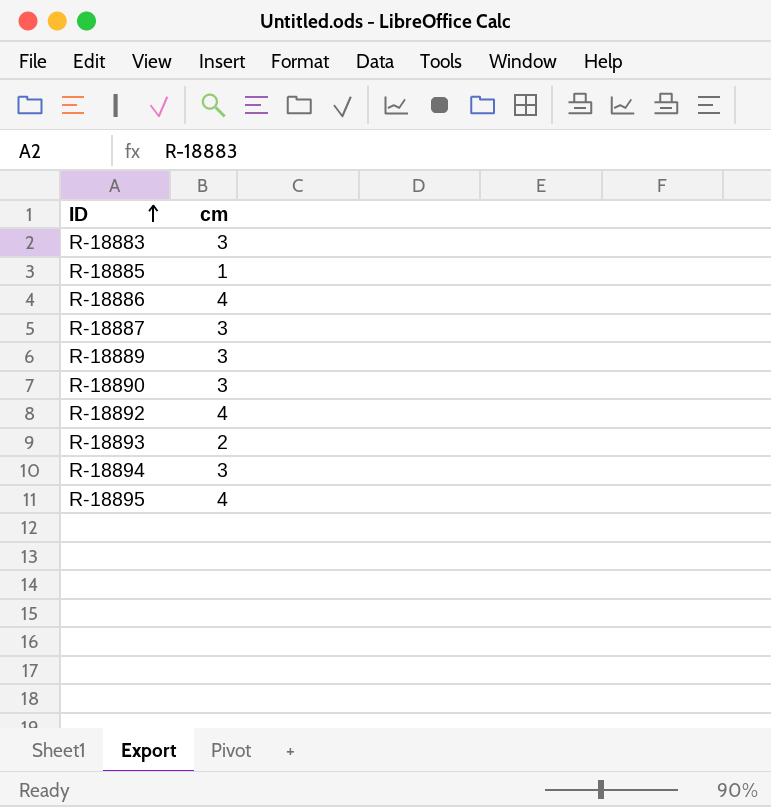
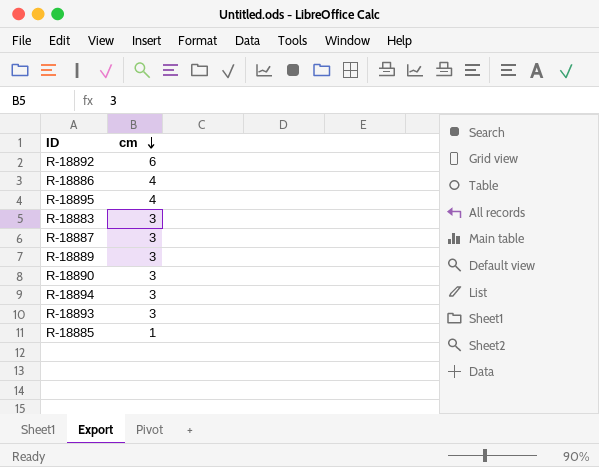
row order: ID ascending -> cm descending
R-18892 | cm: 4 -> 6
R-18893 | cm: 2 -> 3

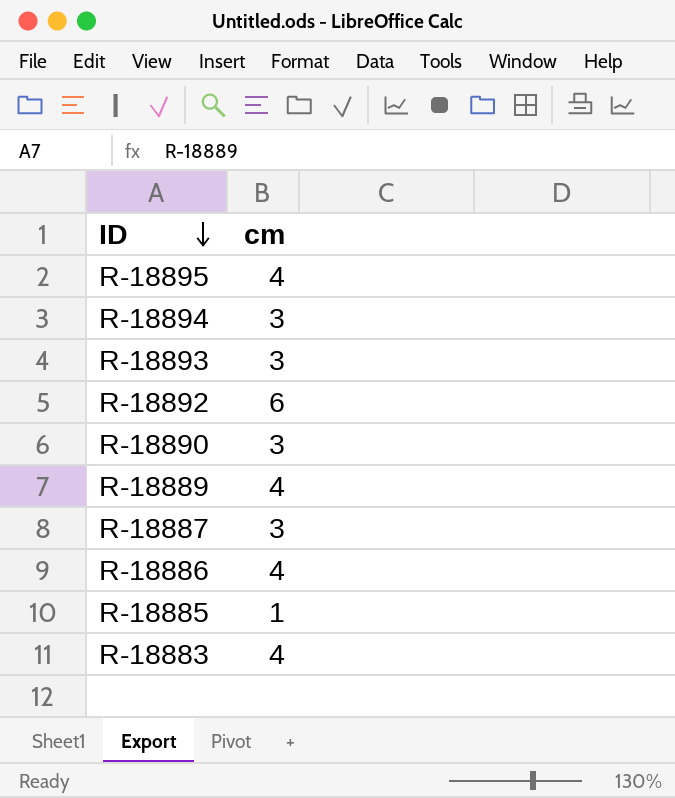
row order: cm descending -> ID descending
R-18889 | cm: 3 -> 4
R-18883 | cm: 3 -> 4

